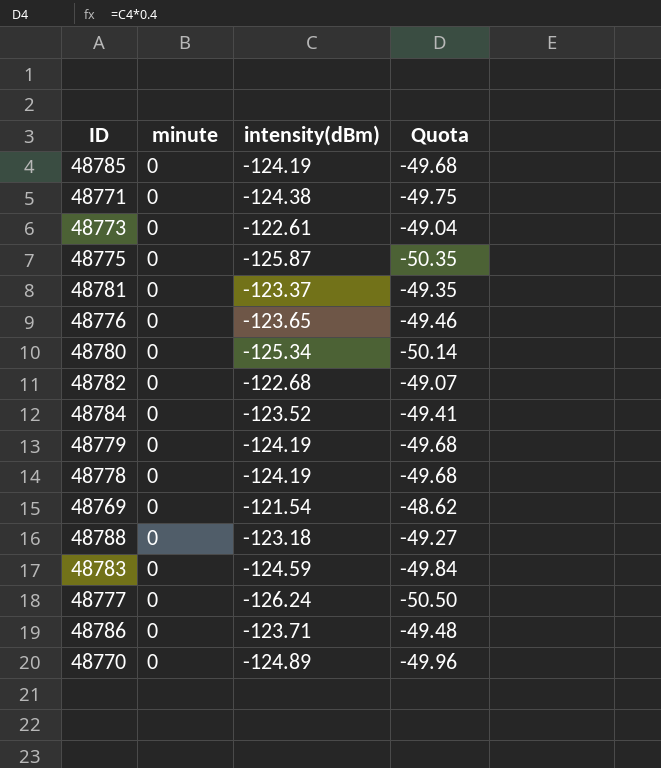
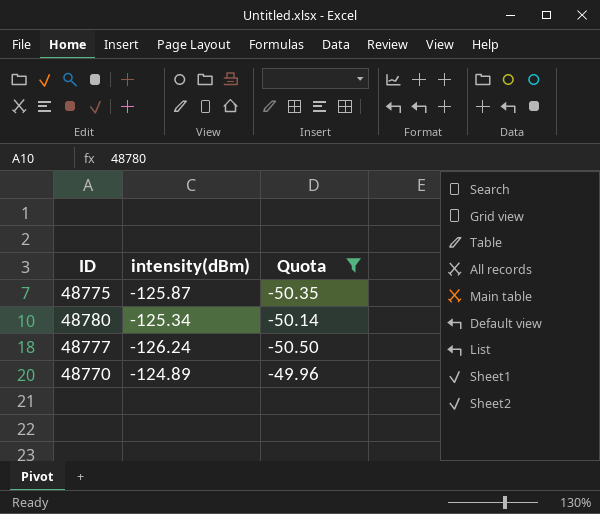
filter: none -> Quota <= -49.96
column minute | position: 2 -> none

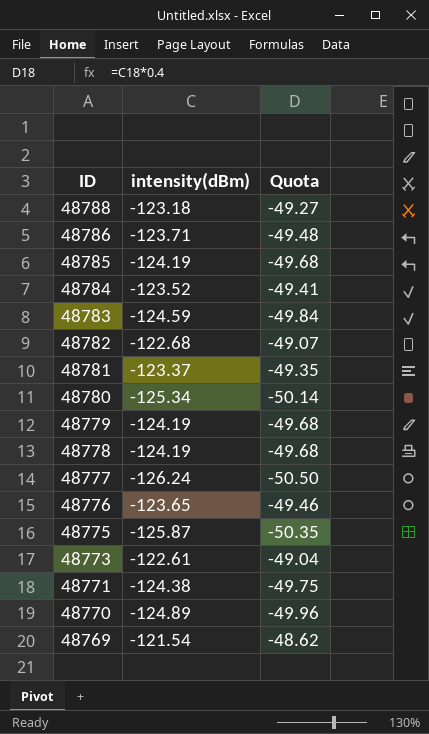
filter: Quota <= -49.96 -> none
row order: none -> ID descending

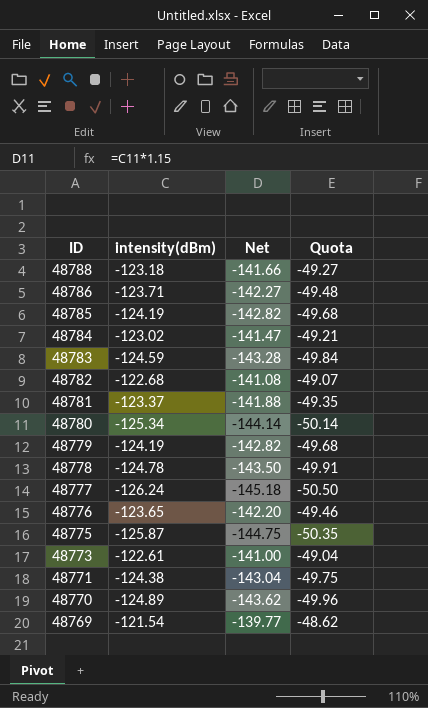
column Net | formula: none -> [intensity(dBm)] * 1.15
48784 | intensity(dBm): -123.52 -> -123.02
48784 | Quota: -49.41 -> -49.21
48778 | intensity(dBm): -124.19 -> -124.78
48778 | Quota: -49.68 -> -49.91

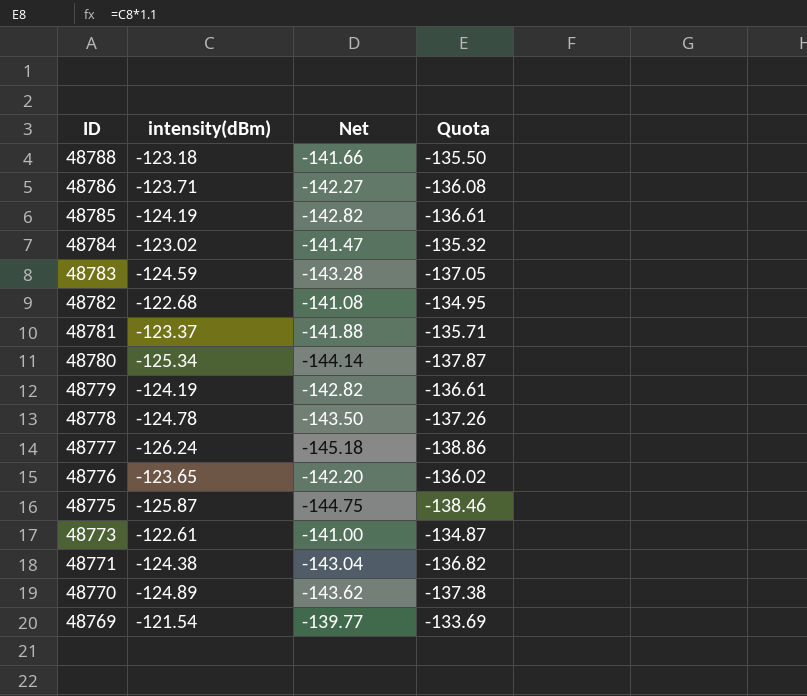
column Quota | formula: [intensity(dBm)] * 0.4 -> [intensity(dBm)] * 1.1

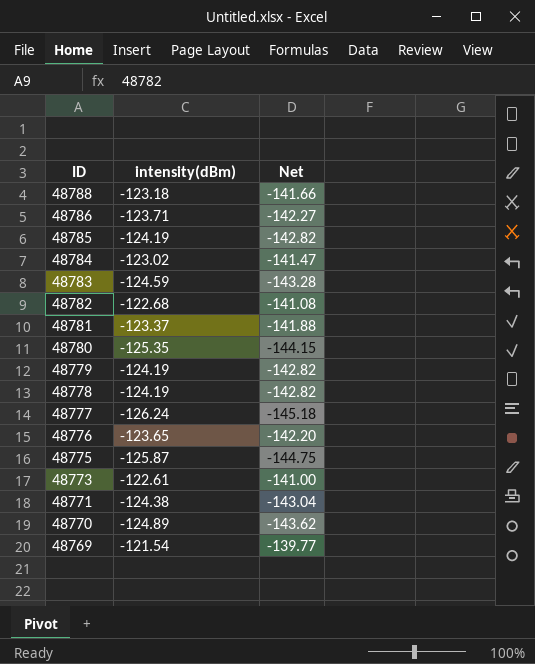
column Quota | formula: [intensity(dBm)] * 1.1 -> none
48780 | intensity(dBm): -125.34 -> -125.35
48780 | Net: -144.14 -> -144.15
48778 | intensity(dBm): -124.78 -> -124.19
48778 | Net: -143.50 -> -142.82

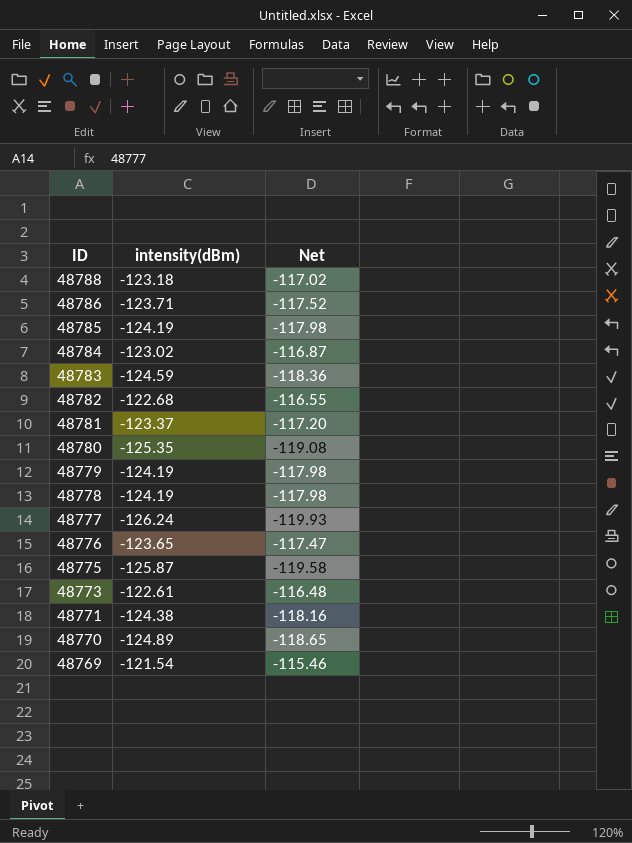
column Net | formula: [intensity(dBm)] * 1.15 -> [intensity(dBm)] * 0.95

